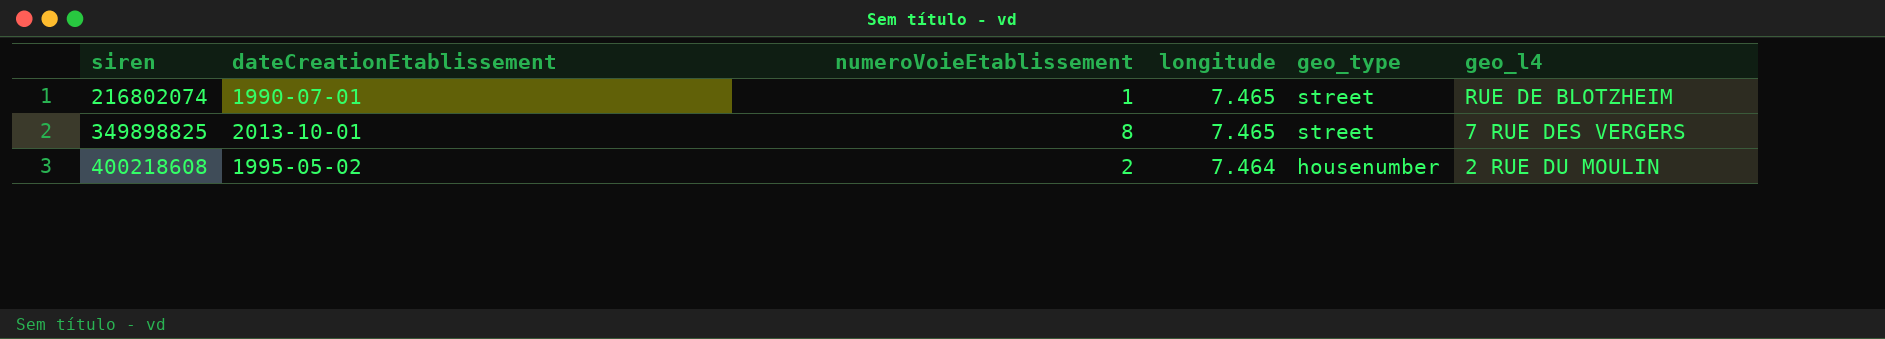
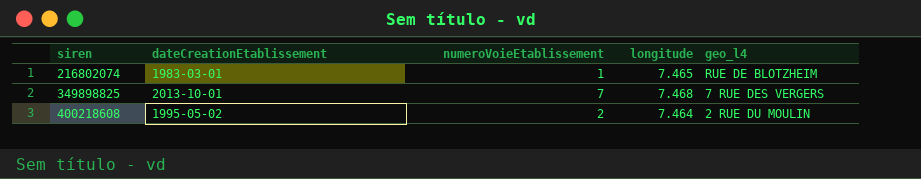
column geo_type | position: 5 -> none
216802074 | dateCreationEtablissement: 1990-07-01 -> 1983-03-01
349898825 | numeroVoieEtablissement: 8 -> 7
349898825 | longitude: 7.465 -> 7.468

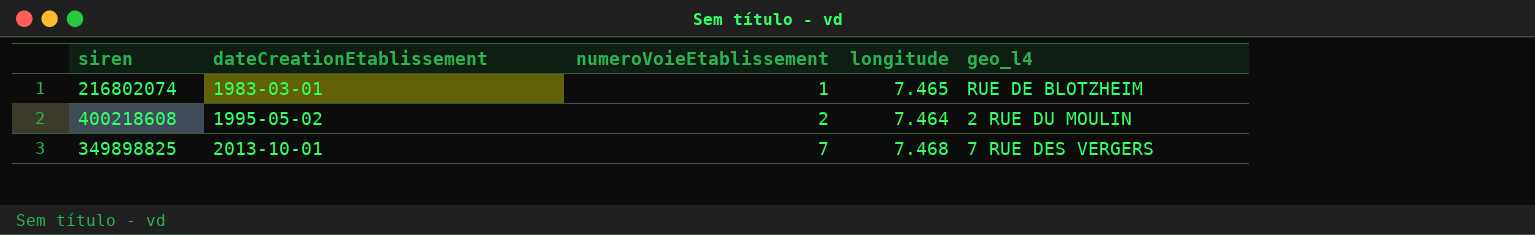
row order: siren ascending -> dateCreationEtablissement ascending

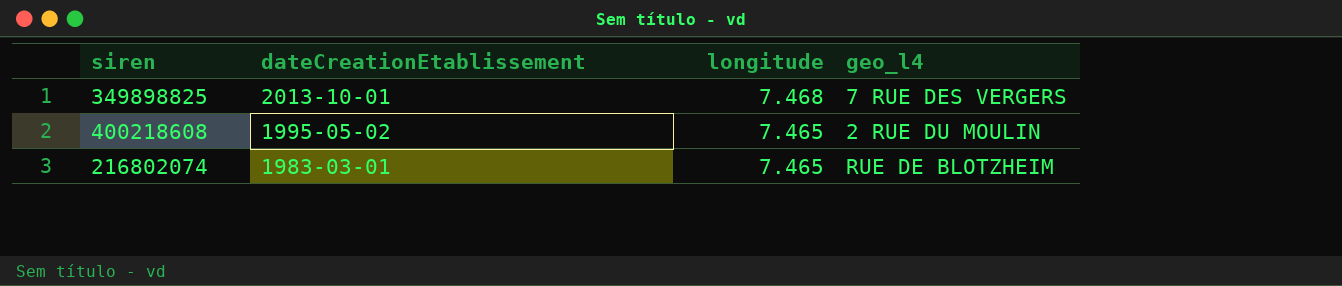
row order: dateCreationEtablissement ascending -> dateCreationEtablissement descending
column numeroVoieEtablissement | position: 3 -> none
400218608 | longitude: 7.464 -> 7.465

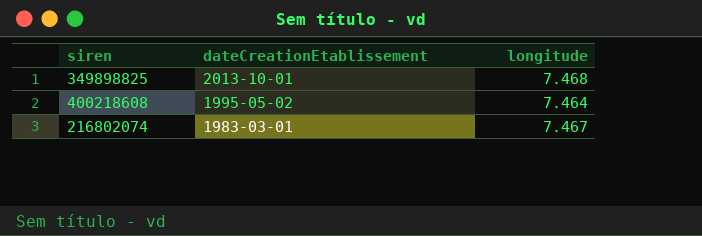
column geo_l4 | position: 4 -> none
400218608 | longitude: 7.465 -> 7.464
216802074 | longitude: 7.465 -> 7.467

